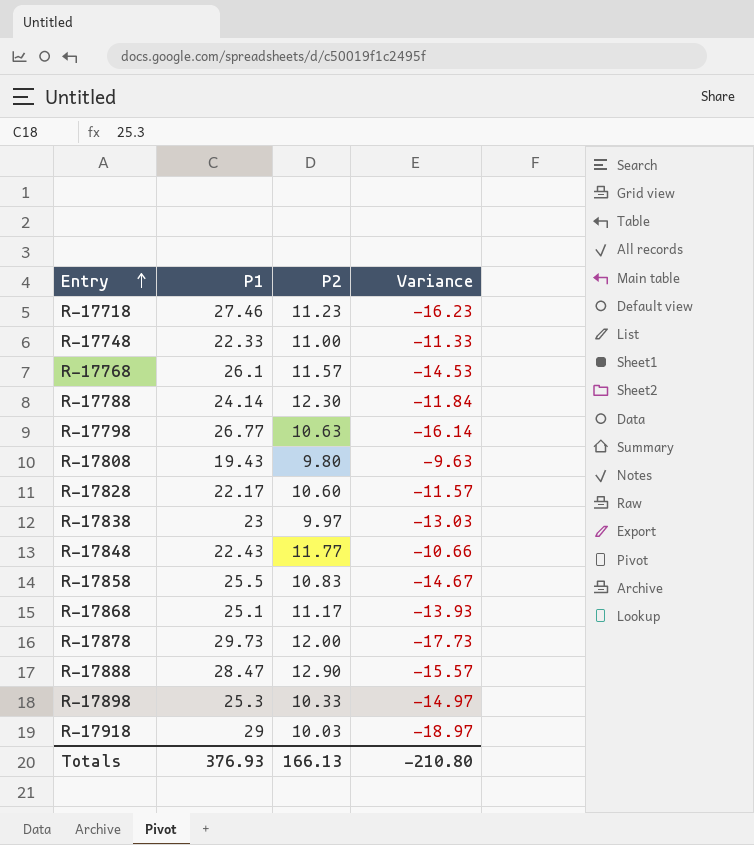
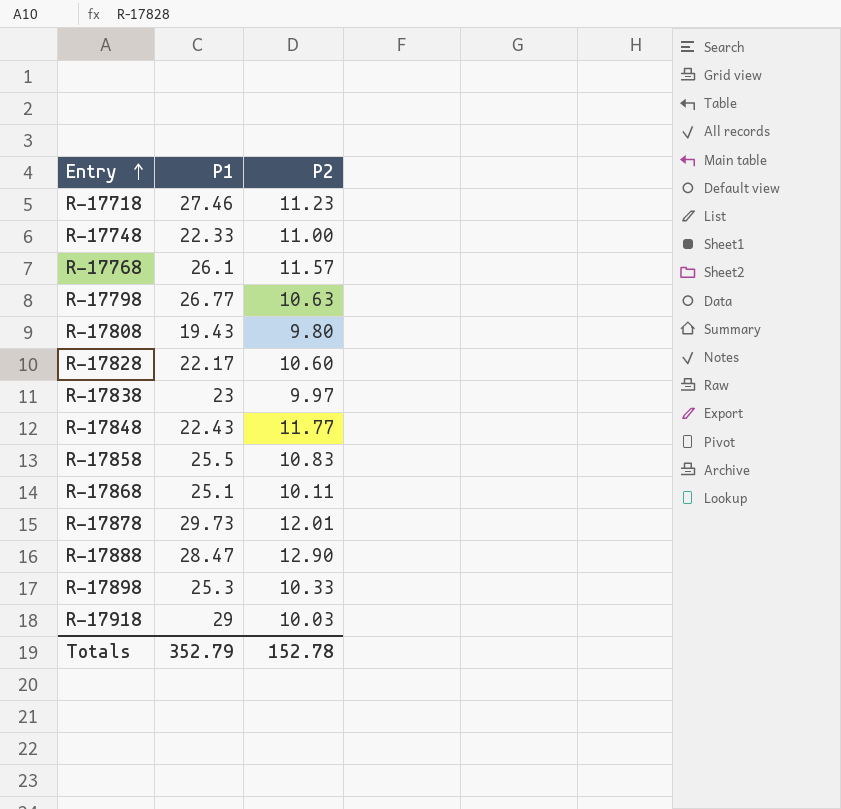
column Variance | formula: [P2] - [P1] -> none
row R-17788: 24.14 | 12.30 | -11.84 -> none
R-17868 | P2: 11.17 -> 10.11
R-17878 | P2: 12.00 -> 12.01
Totals | P1: 376.93 -> 352.79
Totals | P2: 166.13 -> 152.78

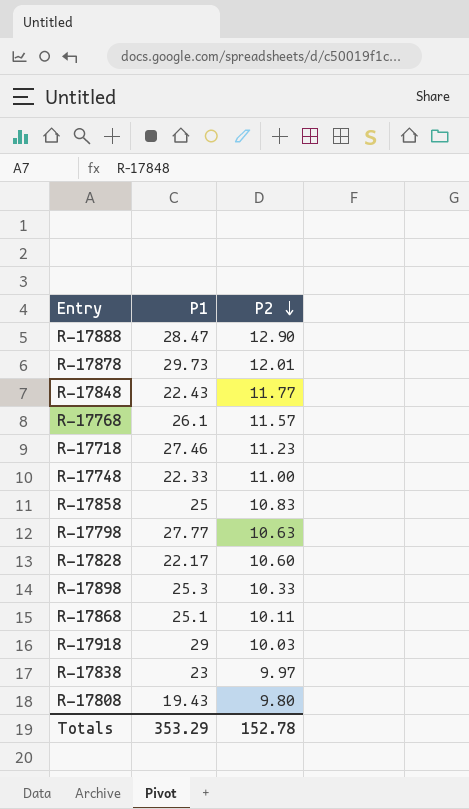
row order: Entry ascending -> P2 descending
R-17858 | P1: 25.5 -> 25
R-17798 | P1: 26.77 -> 27.77
Totals | P1: 352.79 -> 353.29

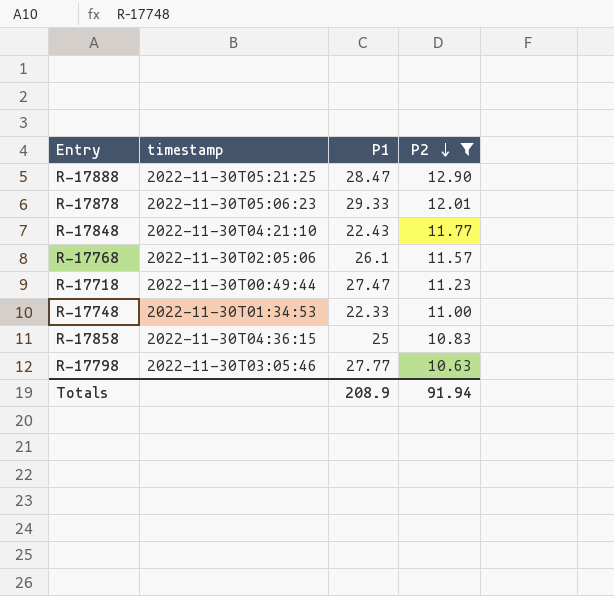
filter: none -> P2 >= 10.63
column timestamp | position: none -> 2
R-17878 | P1: 29.73 -> 29.33
R-17718 | P1: 27.46 -> 27.47
Totals | P1: 353.29 -> 208.9
Totals | P2: 152.78 -> 91.94

